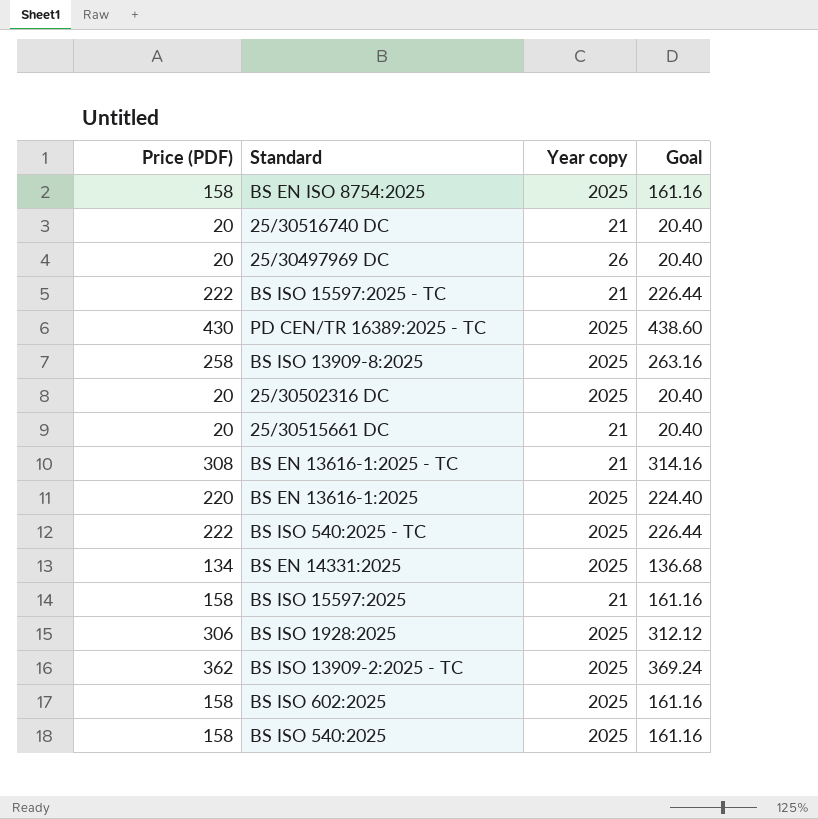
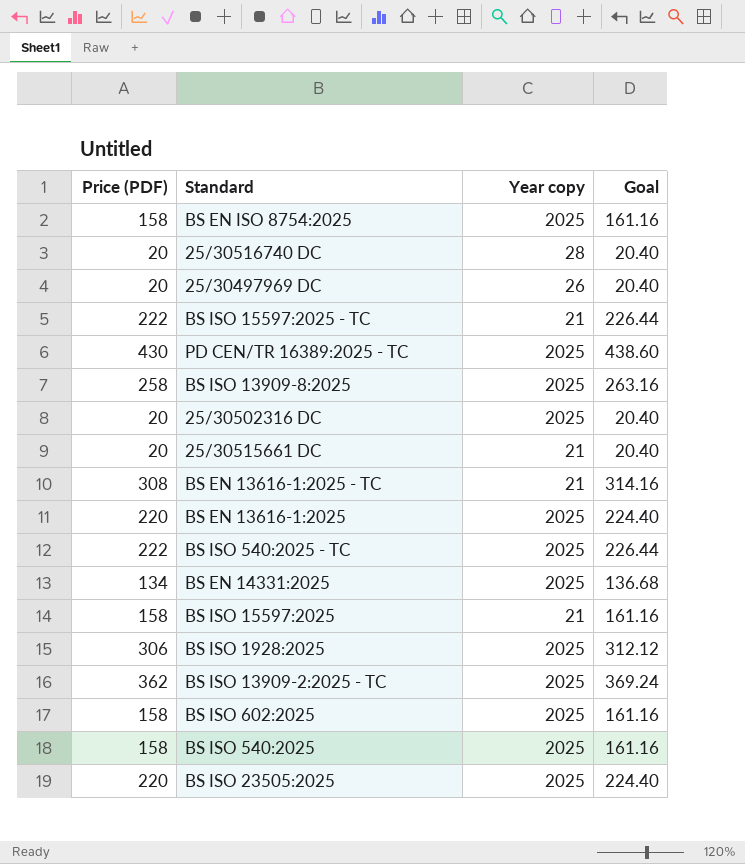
25/30516740 DC | Year copy: 21 -> 28
row BS ISO 23505:2025: none -> 220 | 2025 | 224.40

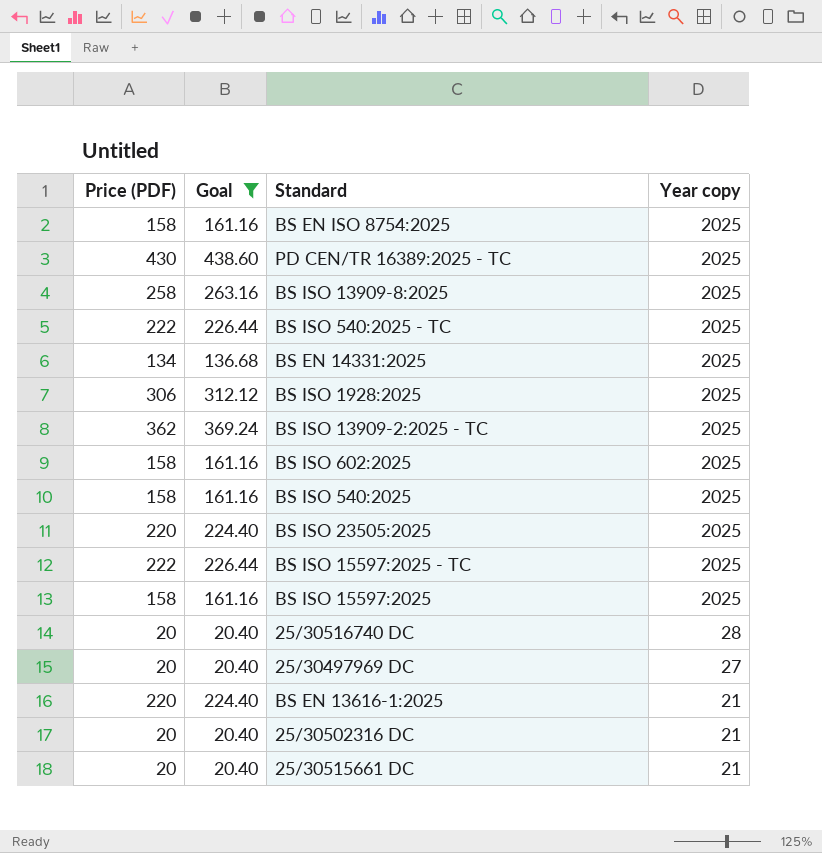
filter: none -> Goal != 314.16
row order: none -> Year copy descending
column Goal | position: 4 -> 2
BS ISO 15597:2025 - TC | Year copy: 21 -> 2025
BS ISO 15597:2025 | Year copy: 21 -> 2025
25/30497969 DC | Year copy: 26 -> 27
BS EN 13616-1:2025 | Year copy: 2025 -> 21
25/30502316 DC | Year copy: 2025 -> 21

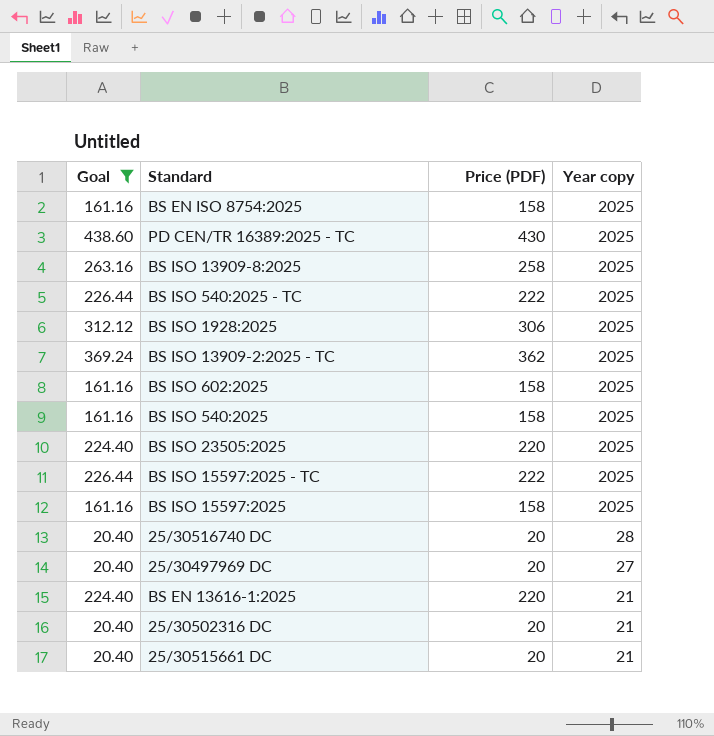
column Price (PDF) | position: 1 -> 3
row BS EN 14331:2025: 134 | 136.68 | 2025 -> none

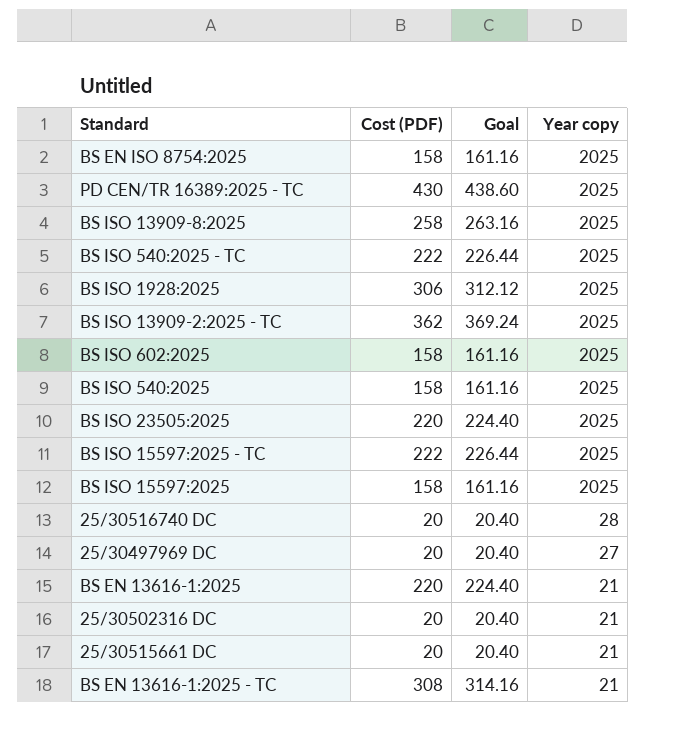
filter: Goal != 314.16 -> none
column name: Price (PDF) -> Cost (PDF)
column Goal | position: 1 -> 3

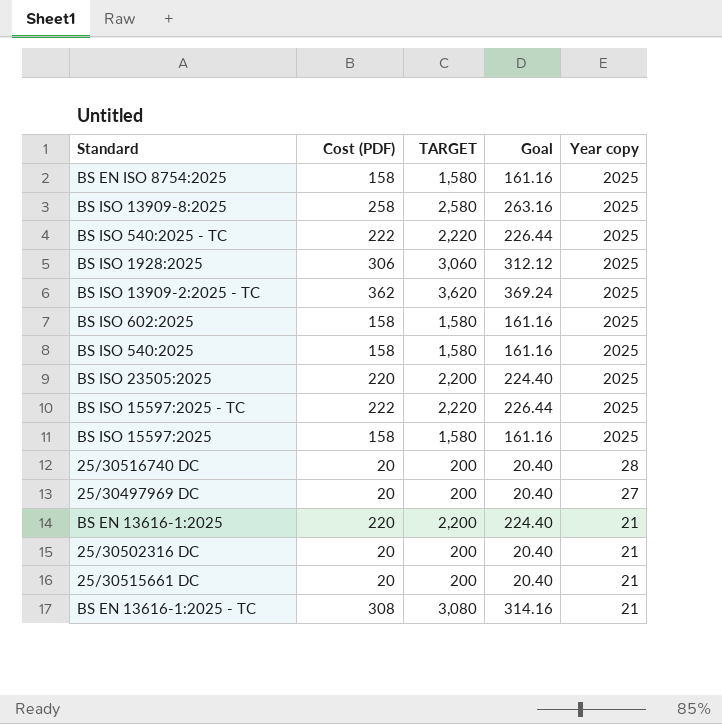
column TARGET | formula: none -> [Cost (PDF)] * 10
row PD CEN/TR 16389:2025 - TC: 430 | 438.60 | 2025 -> none

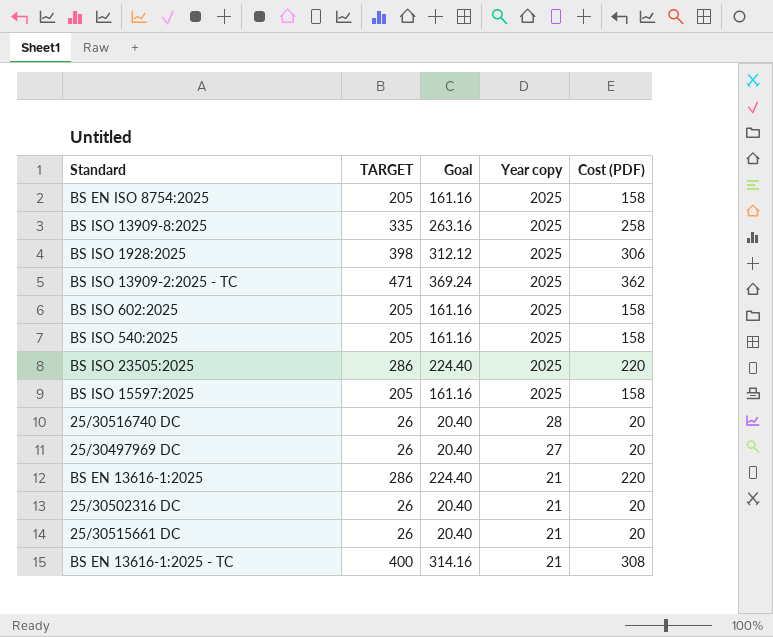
column TARGET | formula: [Cost (PDF)] * 10 -> [Cost (PDF)] * 1.3
column Cost (PDF) | position: 2 -> 5
row BS ISO 540:2025 - TC: 222 | 2,220 | 226.44 | 2025 -> none
row BS ISO 15597:2025 - TC: 222 | 2,220 | 226.44 | 2025 -> none

